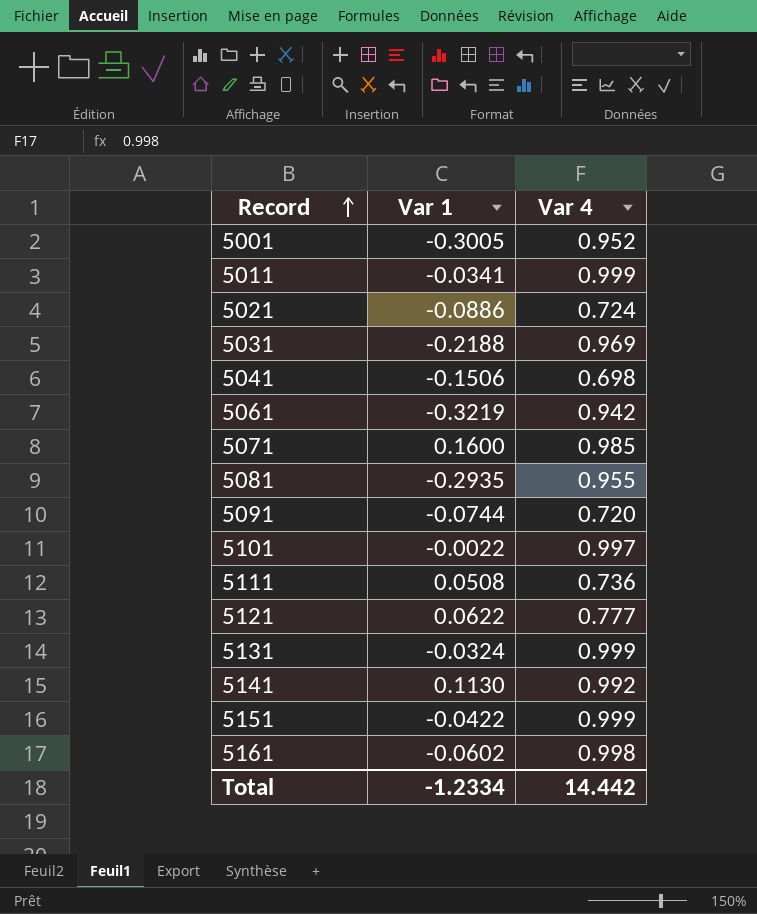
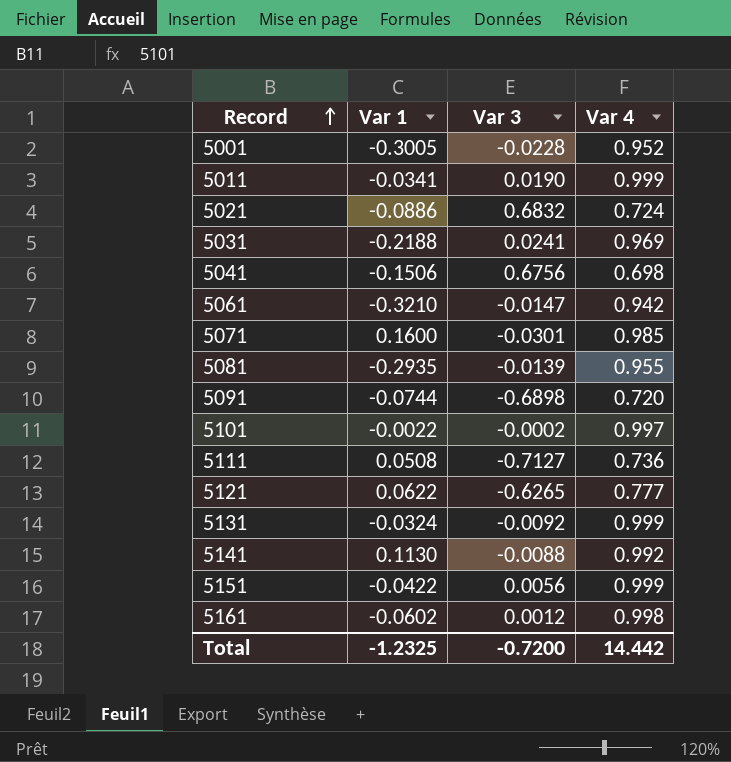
column Var 3 | position: none -> 3
5061 | Var 1: -0.3219 -> -0.3210
Total | Var 1: -1.2334 -> -1.2325

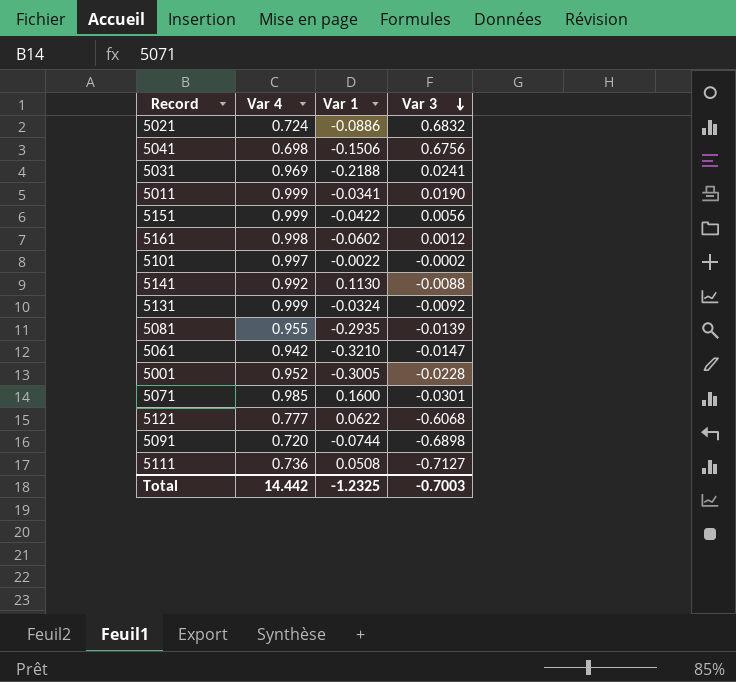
row order: Record ascending -> Var 3 descending
column Var 4 | position: 4 -> 2
5121 | Var 3: -0.6265 -> -0.6068
Total | Var 3: -0.7200 -> -0.7003

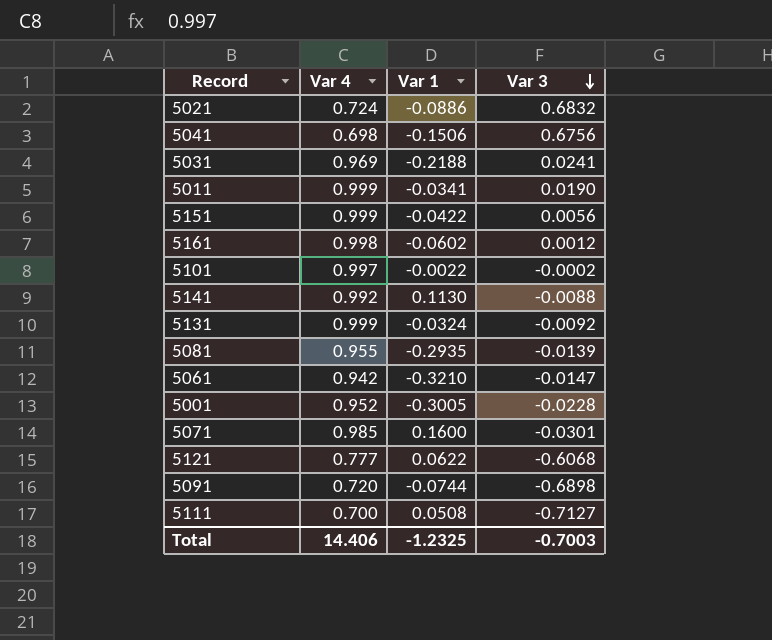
5111 | Var 4: 0.736 -> 0.700
Total | Var 4: 14.442 -> 14.406

